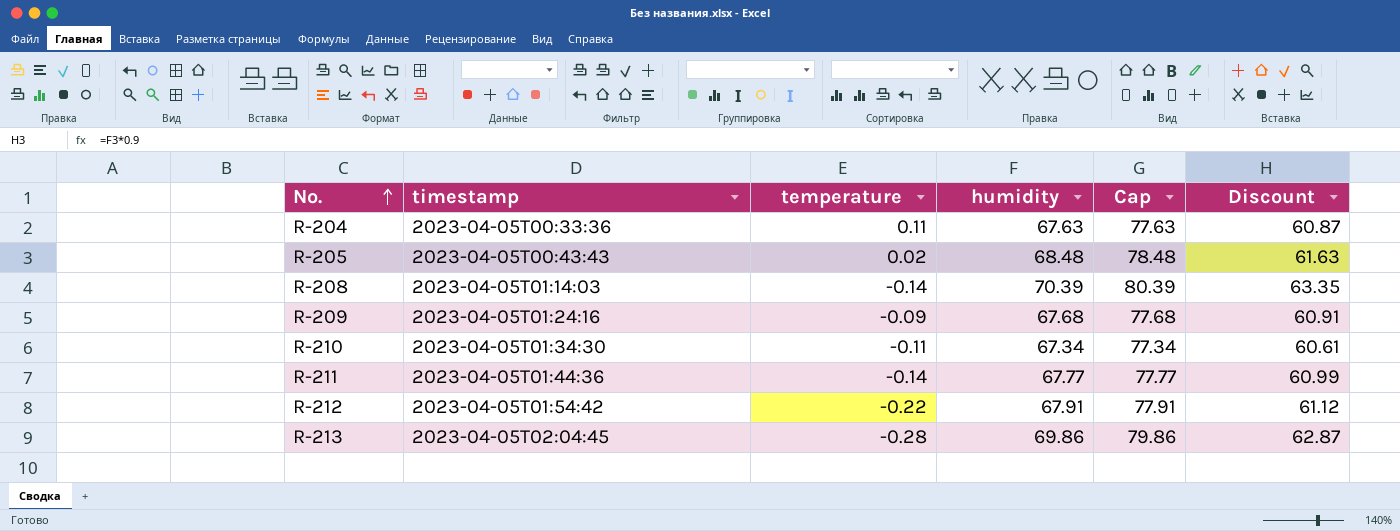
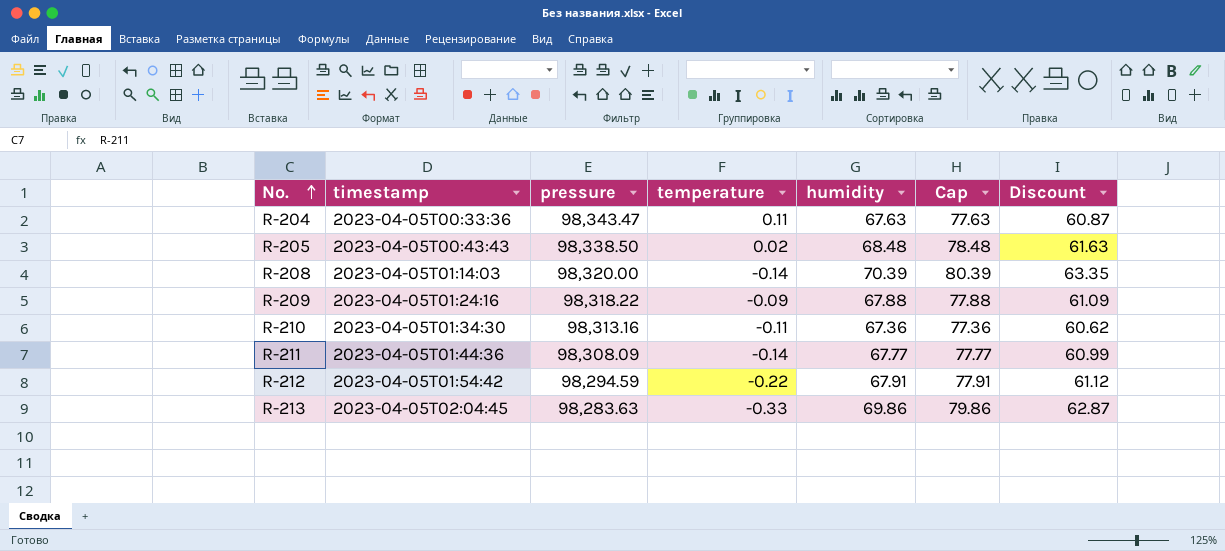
column pressure | position: none -> 3
R-209 | humidity: 67.68 -> 67.88
R-209 | Cap: 77.68 -> 77.88
R-209 | Discount: 60.91 -> 61.09
R-210 | humidity: 67.34 -> 67.36
R-210 | Cap: 77.34 -> 77.36
R-210 | Discount: 60.61 -> 60.62
R-213 | temperature: -0.28 -> -0.33

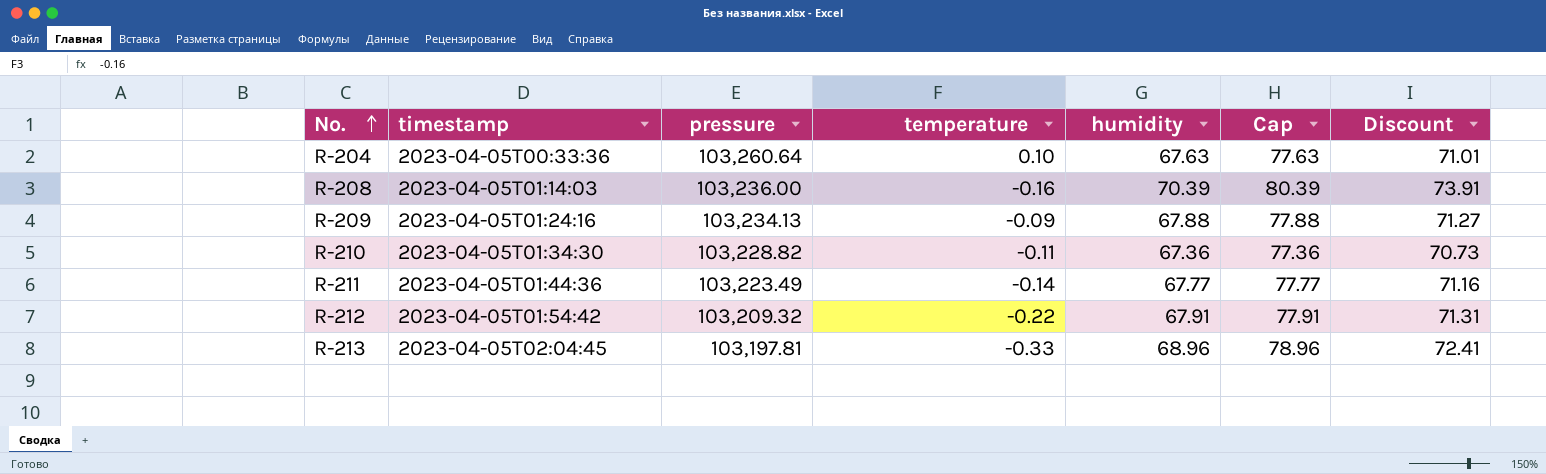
column Discount | formula: [humidity] * 0.9 -> [humidity] * 1.05
row R-205: 2023-04-05T00:43:43 | 98,338.50 | 0.02 | 68.48 | 78.48 | 61.63 -> none
R-204 | pressure: 98,343.47 -> 103,260.64
R-204 | temperature: 0.11 -> 0.10
R-208 | pressure: 98,320.00 -> 103,236.00
R-208 | temperature: -0.14 -> -0.16
R-209 | pressure: 98,318.22 -> 103,234.13
R-210 | pressure: 98,313.16 -> 103,228.82
R-211 | pressure: 98,308.09 -> 103,223.49
R-212 | pressure: 98,294.59 -> 103,209.32
R-213 | pressure: 98,283.63 -> 103,197.81
R-213 | humidity: 69.86 -> 68.96
R-213 | Cap: 79.86 -> 78.96

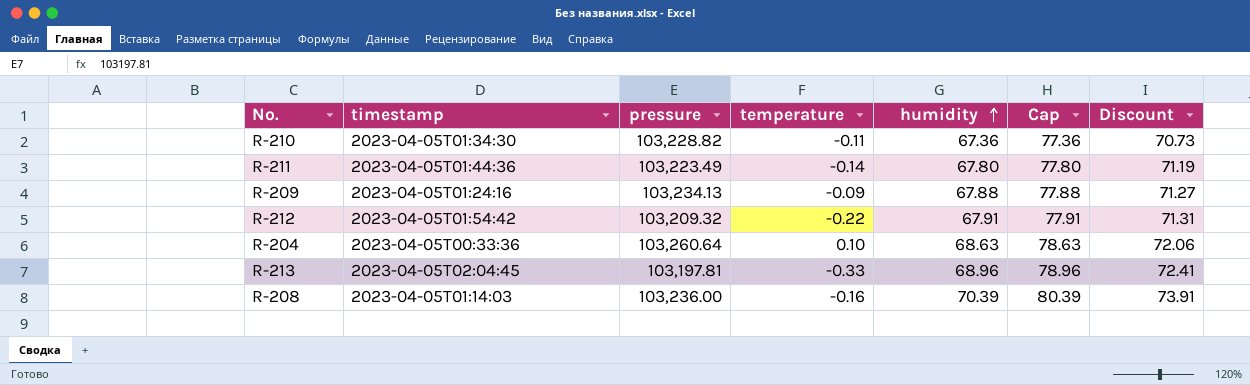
row order: No. ascending -> humidity ascending
R-211 | humidity: 67.77 -> 67.80
R-211 | Cap: 77.77 -> 77.80
R-211 | Discount: 71.16 -> 71.19
R-204 | humidity: 67.63 -> 68.63
R-204 | Cap: 77.63 -> 78.63
R-204 | Discount: 71.01 -> 72.06

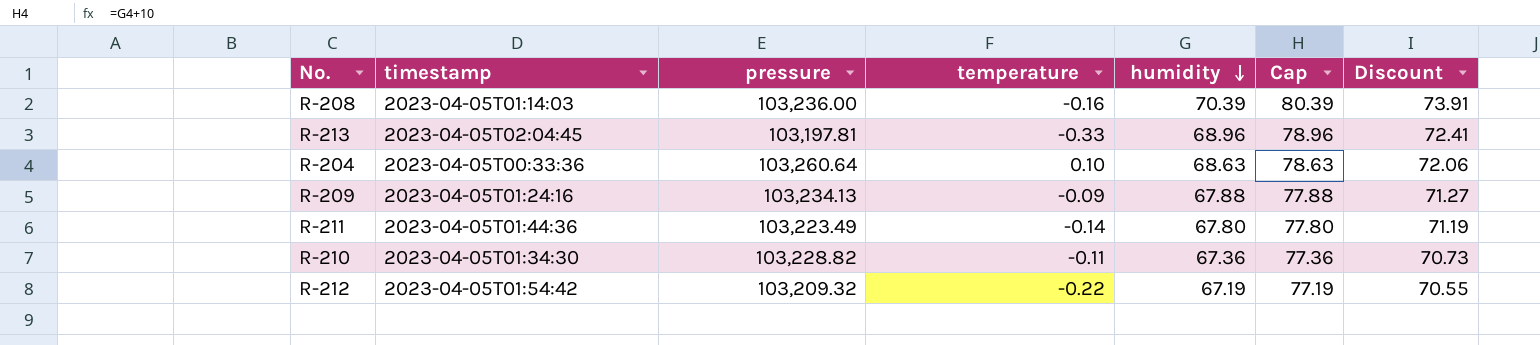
row order: humidity ascending -> humidity descending
R-212 | humidity: 67.91 -> 67.19
R-212 | Cap: 77.91 -> 77.19
R-212 | Discount: 71.31 -> 70.55

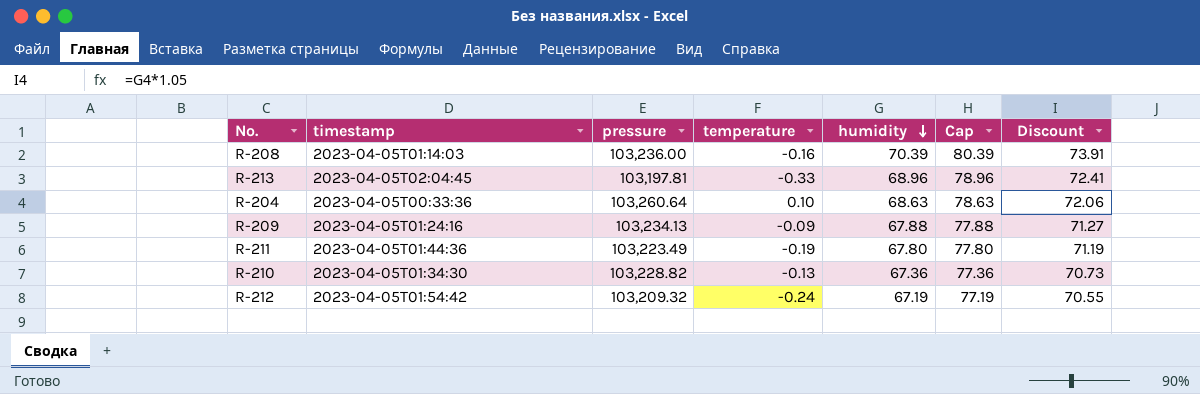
R-211 | temperature: -0.14 -> -0.19
R-210 | temperature: -0.11 -> -0.13
R-212 | temperature: -0.22 -> -0.24

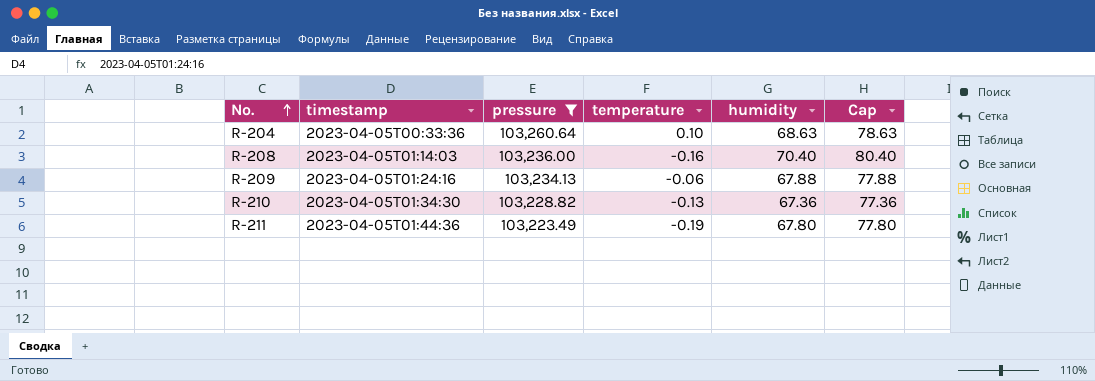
filter: none -> pressure >= 103,223.49
row order: humidity descending -> No. ascending
column Discount | formula: [humidity] * 1.05 -> none
R-208 | humidity: 70.39 -> 70.40
R-208 | Cap: 80.39 -> 80.40
R-209 | temperature: -0.09 -> -0.06

